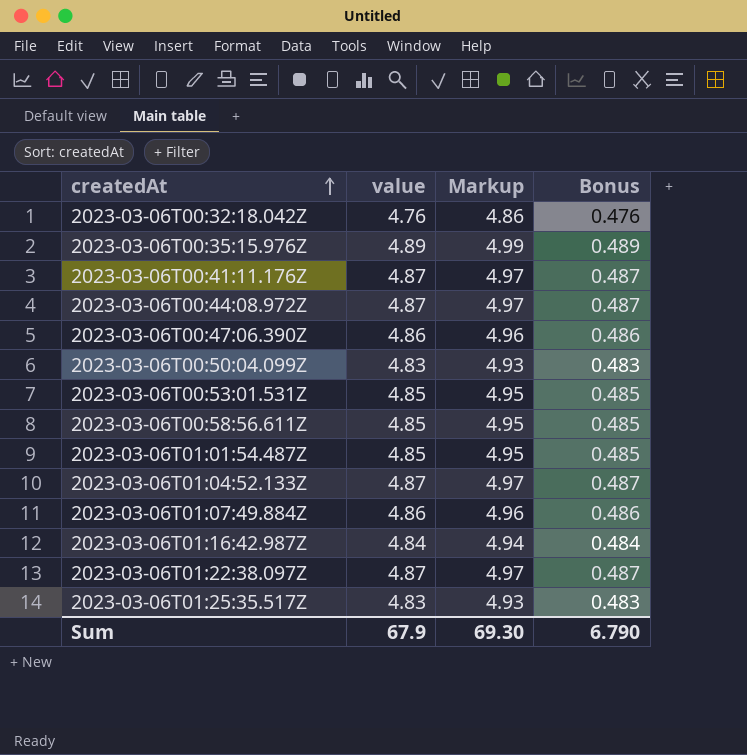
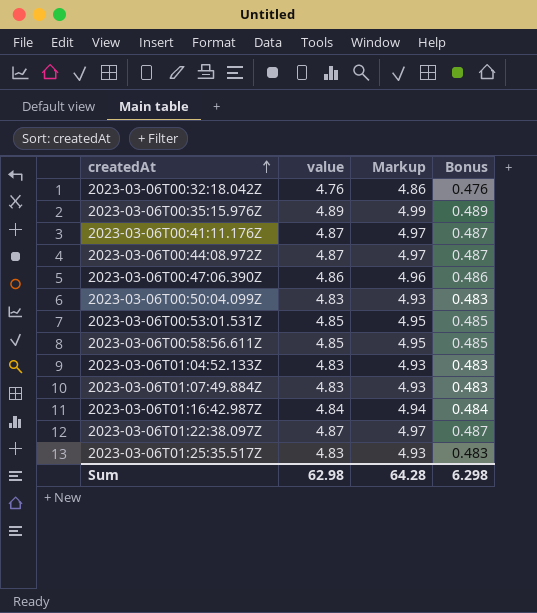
row 2023-03-06T01:01:54.487Z: 4.85 | 4.95 | 0.485 -> none
2023-03-06T01:04:52.133Z | value: 4.87 -> 4.83
2023-03-06T01:04:52.133Z | Markup: 4.97 -> 4.93
2023-03-06T01:04:52.133Z | Bonus: 0.487 -> 0.483
2023-03-06T01:07:49.884Z | value: 4.86 -> 4.83
2023-03-06T01:07:49.884Z | Markup: 4.96 -> 4.93
2023-03-06T01:07:49.884Z | Bonus: 0.486 -> 0.483
Sum | value: 67.9 -> 62.98
Sum | Markup: 69.30 -> 64.28
Sum | Bonus: 6.790 -> 6.298

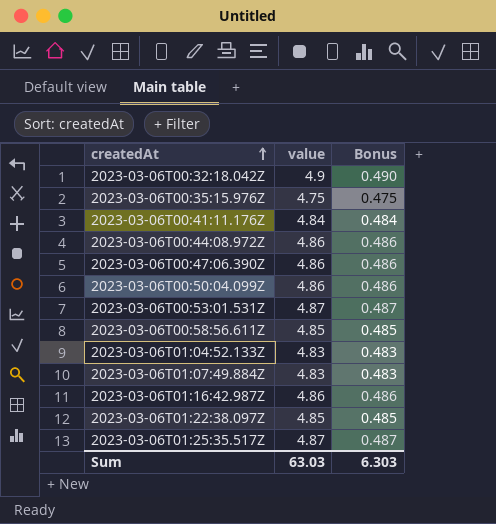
column Markup | formula: [value] * 1.02 -> none
2023-03-06T00:32:18.042Z | value: 4.76 -> 4.9
2023-03-06T00:32:18.042Z | Bonus: 0.476 -> 0.490
2023-03-06T00:35:15.976Z | value: 4.89 -> 4.75
2023-03-06T00:35:15.976Z | Bonus: 0.489 -> 0.475
2023-03-06T00:41:11.176Z | value: 4.87 -> 4.84
2023-03-06T00:41:11.176Z | Bonus: 0.487 -> 0.484
2023-03-06T00:44:08.972Z | value: 4.87 -> 4.86
2023-03-06T00:44:08.972Z | Bonus: 0.487 -> 0.486
2023-03-06T00:50:04.099Z | value: 4.83 -> 4.86
2023-03-06T00:50:04.099Z | Bonus: 0.483 -> 0.486
2023-03-06T00:53:01.531Z | value: 4.85 -> 4.87
2023-03-06T00:53:01.531Z | Bonus: 0.485 -> 0.487
2023-03-06T01:16:42.987Z | value: 4.84 -> 4.86
2023-03-06T01:16:42.987Z | Bonus: 0.484 -> 0.486
2023-03-06T01:22:38.097Z | value: 4.87 -> 4.85
2023-03-06T01:22:38.097Z | Bonus: 0.487 -> 0.485
2023-03-06T01:25:35.517Z | value: 4.83 -> 4.87
2023-03-06T01:25:35.517Z | Bonus: 0.483 -> 0.487
Sum | value: 62.98 -> 63.03
Sum | Bonus: 6.298 -> 6.303

